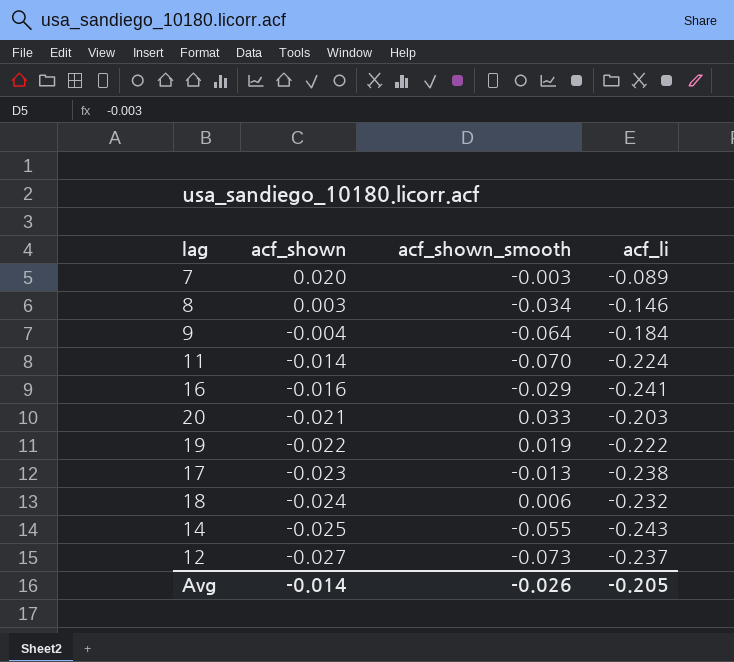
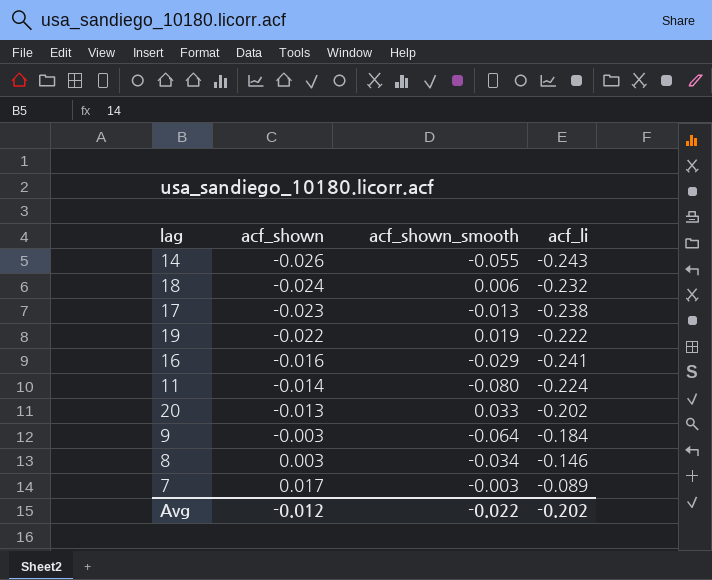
row order: acf_shown descending -> acf_shown ascending
row 12: -0.027 | -0.073 | -0.237 -> none
14 | acf_shown: -0.025 -> -0.026
11 | acf_shown_smooth: -0.070 -> -0.080
20 | acf_shown: -0.021 -> -0.013
20 | acf_li: -0.203 -> -0.202
9 | acf_shown: -0.004 -> -0.003
7 | acf_shown: 0.020 -> 0.017
Avg | acf_shown: -0.014 -> -0.012
Avg | acf_shown_smooth: -0.026 -> -0.022
Avg | acf_li: -0.205 -> -0.202

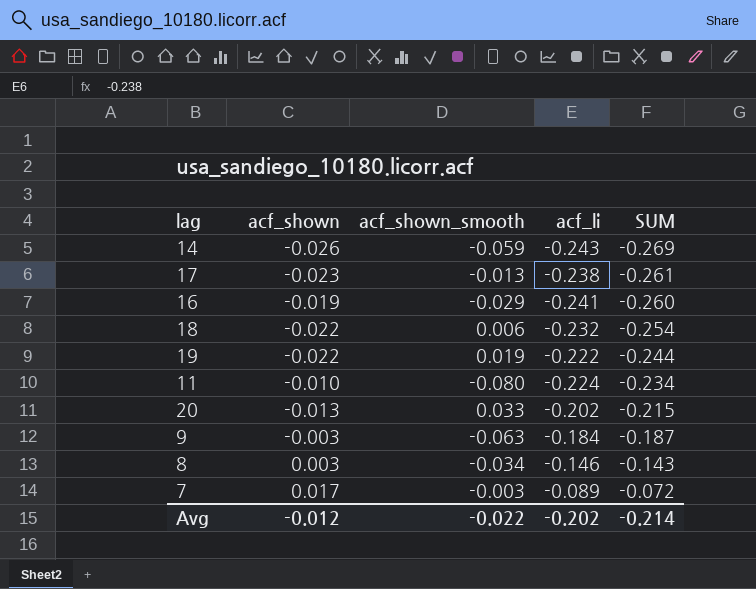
row order: acf_shown ascending -> SUM ascending
column SUM | formula: none -> [acf_shown] + [acf_li]
14 | acf_shown_smooth: -0.055 -> -0.059
16 | acf_shown: -0.016 -> -0.019
18 | acf_shown: -0.024 -> -0.022
11 | acf_shown: -0.014 -> -0.010
9 | acf_shown_smooth: -0.064 -> -0.063

